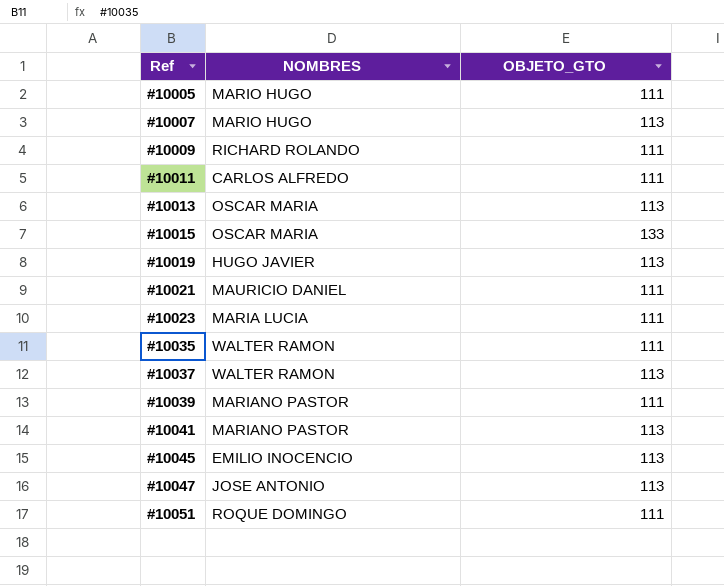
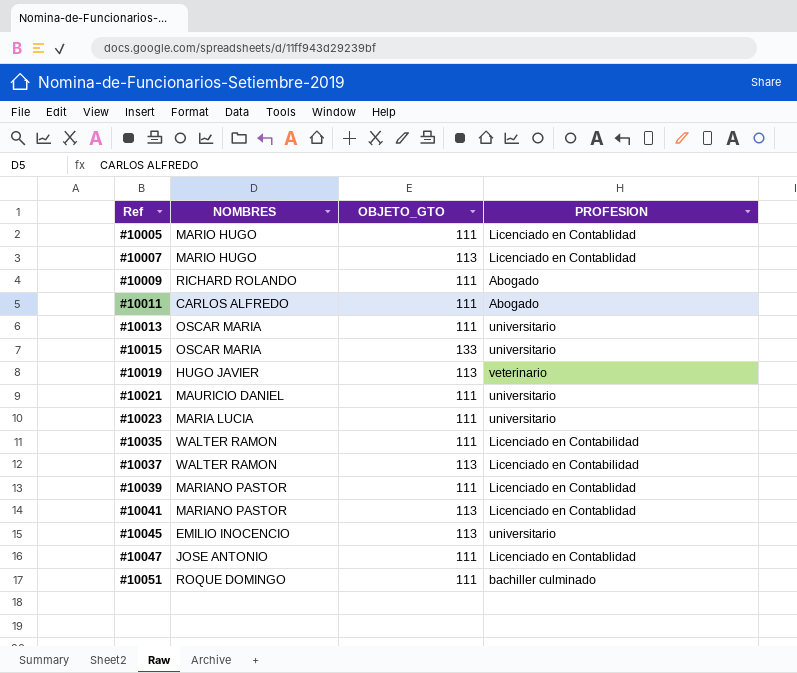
column PROFESION | position: none -> 4
#10013 | OBJETO_GTO: 113 -> 111
#10047 | OBJETO_GTO: 113 -> 111

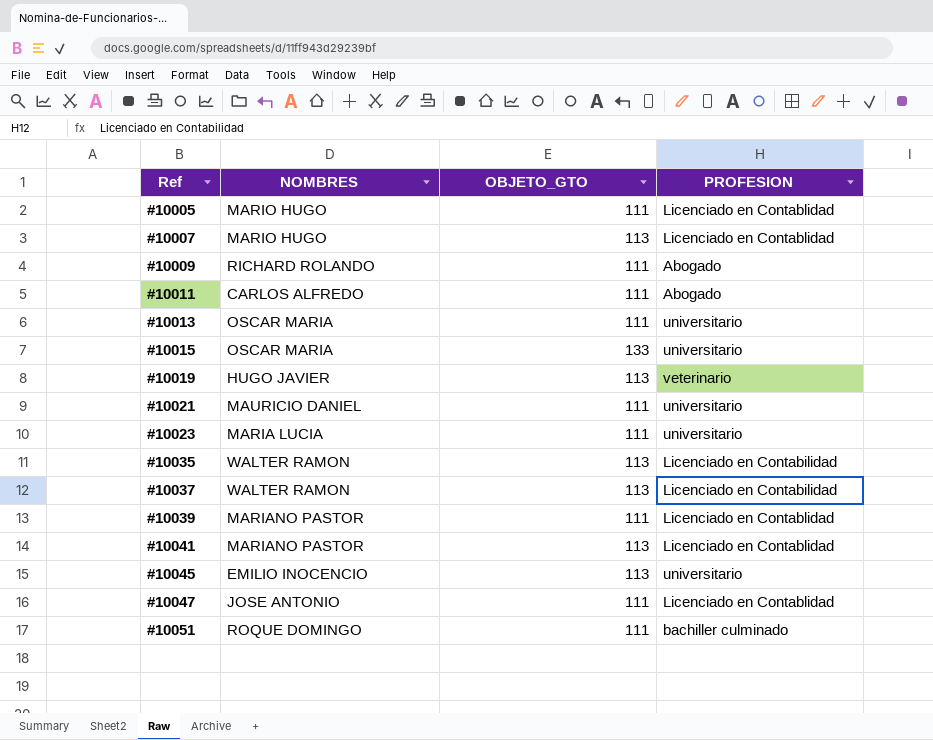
#10035 | OBJETO_GTO: 111 -> 113

